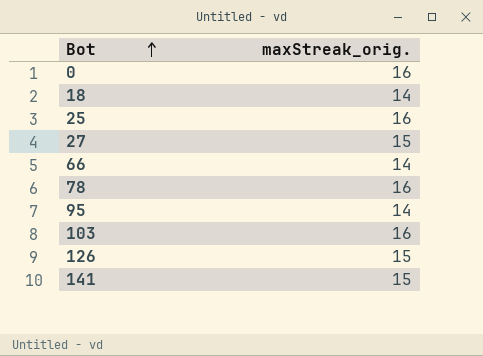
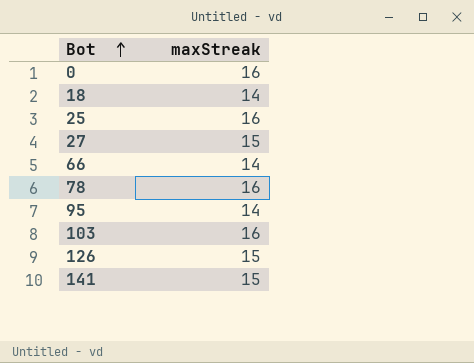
column name: maxStreak_orig. -> maxStreak

